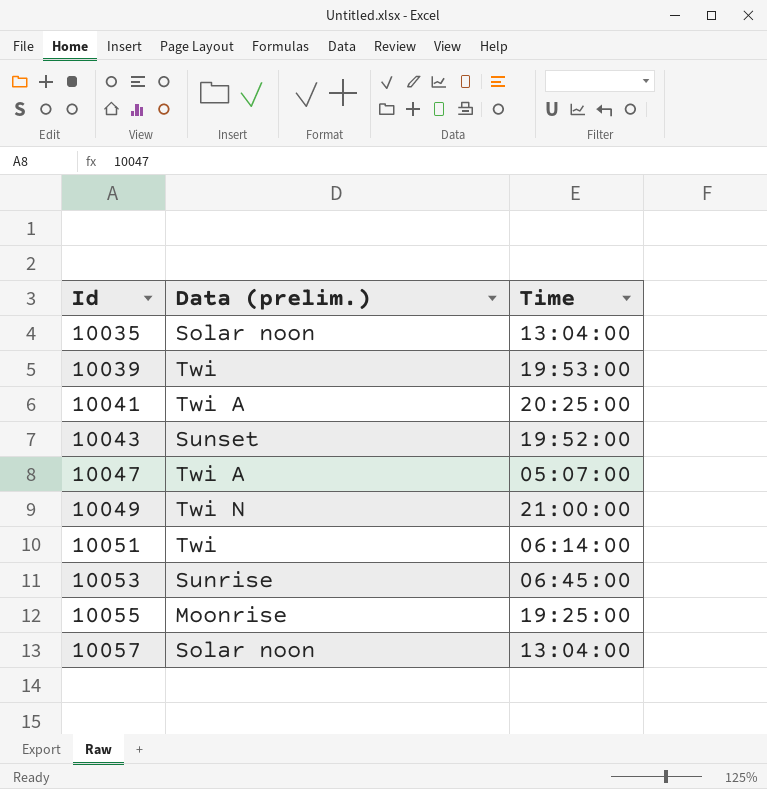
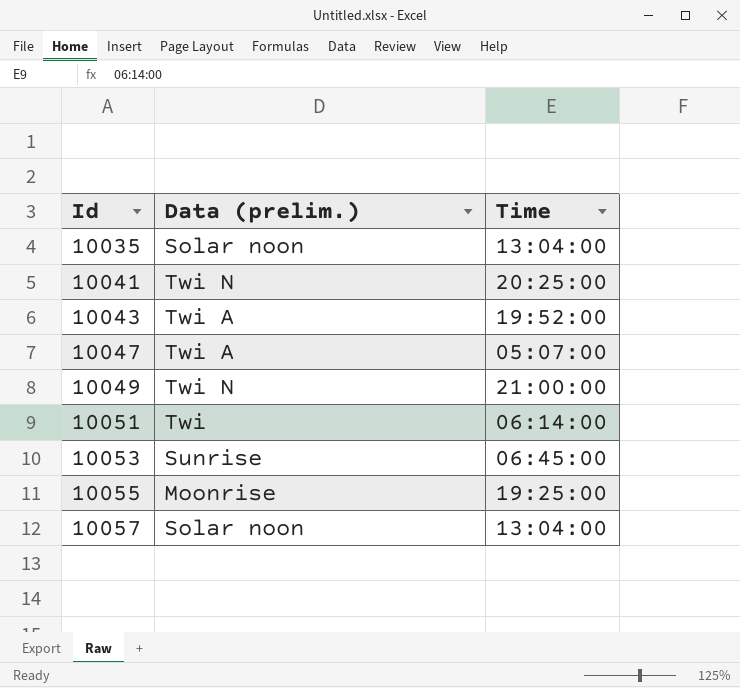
row 10039: Twi | 19:53:00 -> none
10041 | Data (prelim.): Twi A -> Twi N
10043 | Data (prelim.): Sunset -> Twi A

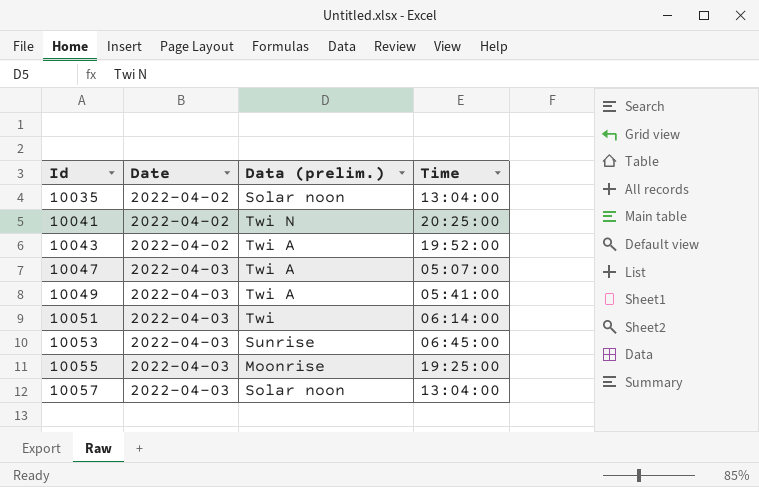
column Date | position: none -> 2
10049 | Data (prelim.): Twi N -> Twi A
10049 | Time: 21:00:00 -> 05:41:00

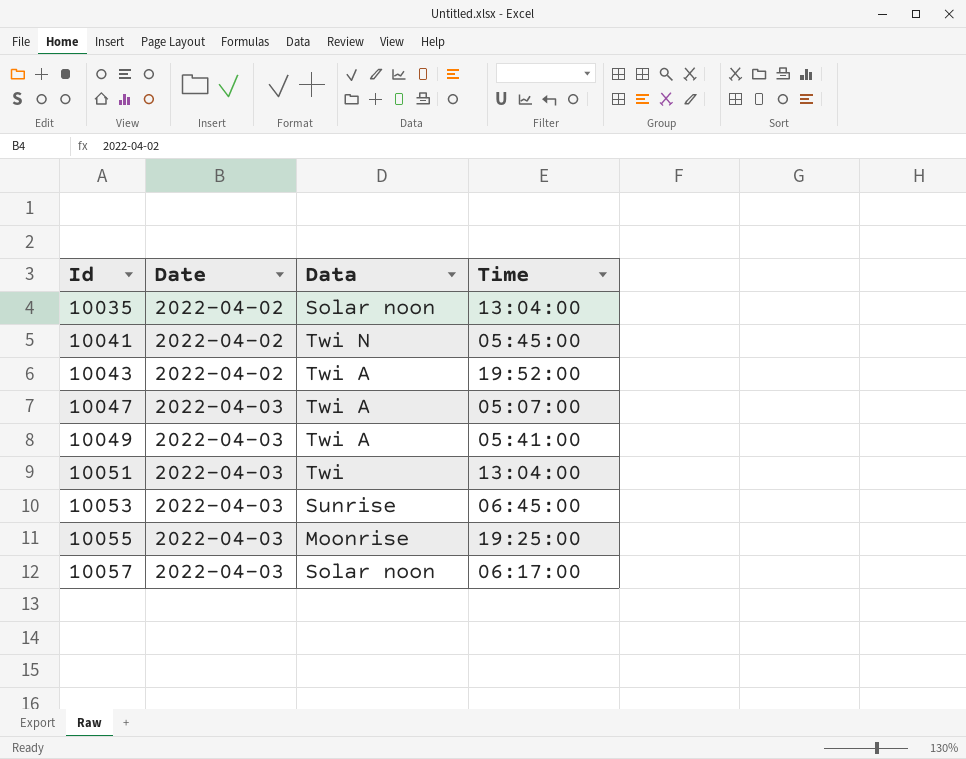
column name: Data (prelim.) -> Data
10041 | Time: 20:25:00 -> 05:45:00
10051 | Time: 06:14:00 -> 13:04:00
10057 | Time: 13:04:00 -> 06:17:00

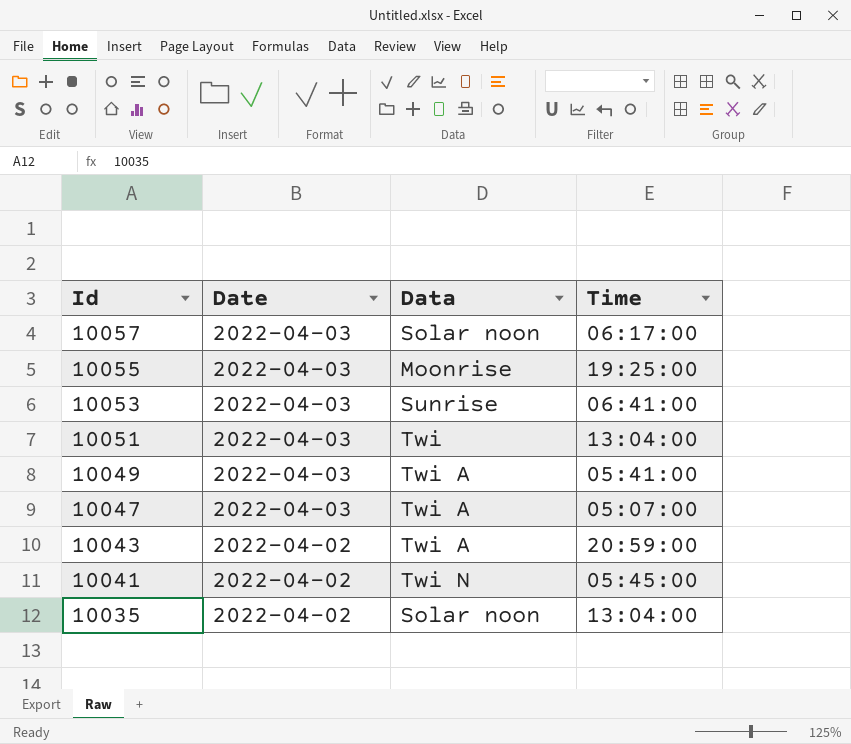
row order: Id ascending -> Id descending
10053 | Time: 06:45:00 -> 06:41:00
10043 | Time: 19:52:00 -> 20:59:00

